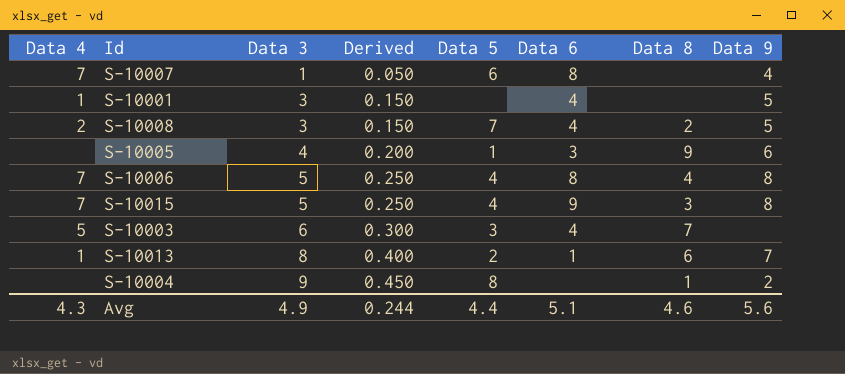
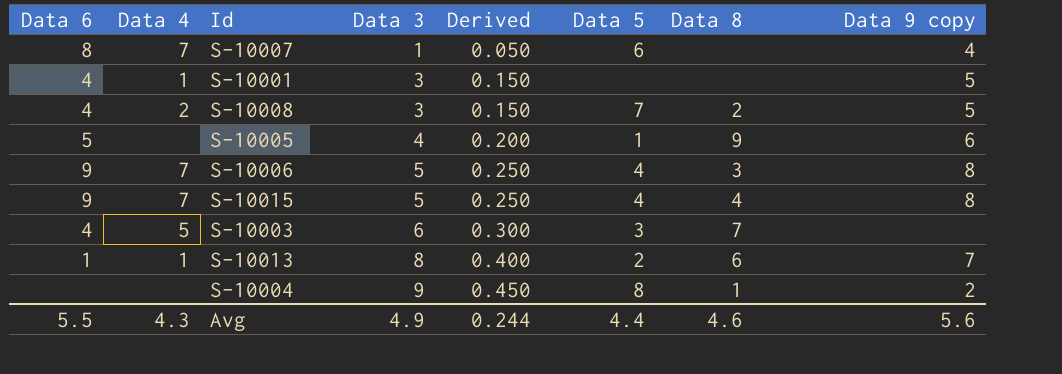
column Data 6 | position: 6 -> 1
column name: Data 9 -> Data 9 copy
S-10005 | Data 6: 3 -> 5
S-10006 | Data 6: 8 -> 9
S-10006 | Data 8: 4 -> 3
S-10015 | Data 8: 3 -> 4
Avg | Data 6: 5.1 -> 5.5

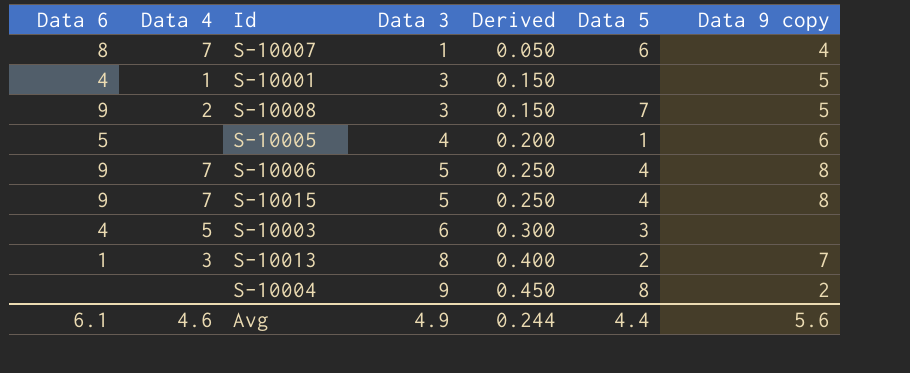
column Data 8 | position: 7 -> none
S-10008 | Data 6: 4 -> 9
S-10013 | Data 4: 1 -> 3
Avg | Data 6: 5.5 -> 6.1
Avg | Data 4: 4.3 -> 4.6

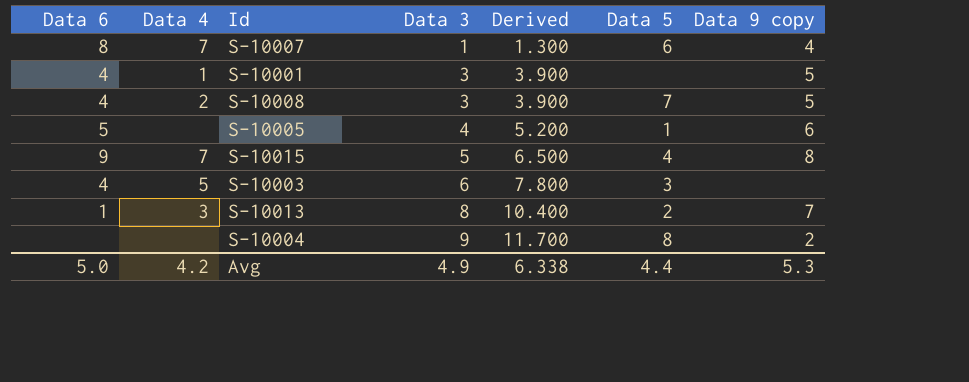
column Derived | formula: [Data 3] * 0.05 -> [Data 3] * 1.3
row S-10006: 9 | 7 | 5 | 0.250 | 4 | 8 -> none
S-10008 | Data 6: 9 -> 4
Avg | Data 6: 6.1 -> 5.0
Avg | Data 4: 4.6 -> 4.2
Avg | Derived: 0.244 -> 6.338
Avg | Data 9 copy: 5.6 -> 5.3

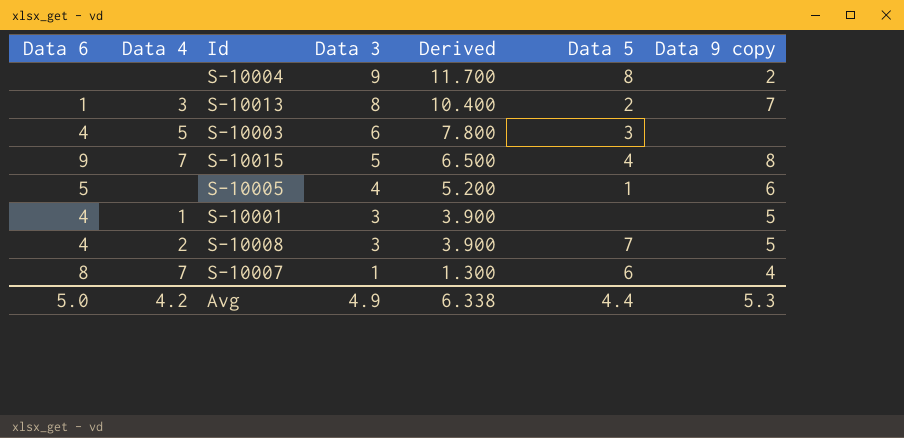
row order: Data 3 ascending -> Data 3 descending

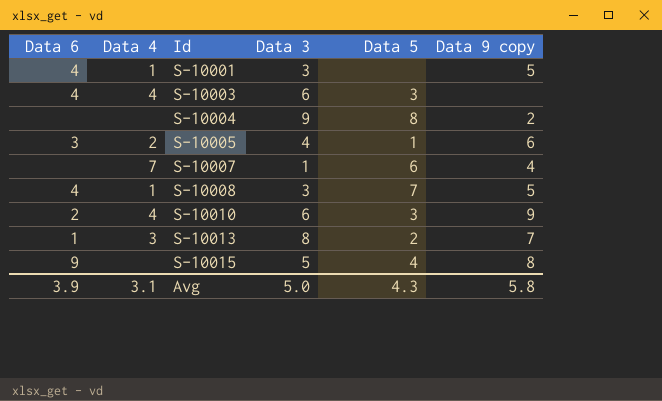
row order: Data 3 descending -> Id ascending
column Derived | formula: [Data 3] * 1.3 -> none
S-10003 | Data 4: 5 -> 4
S-10005 | Data 6: 5 -> 3
S-10005 | Data 4: none -> 2
S-10007 | Data 6: 8 -> none
S-10008 | Data 4: 2 -> 1
row S-10010: none -> 2 | 4 | 6 | 3 | 9
S-10015 | Data 4: 7 -> none
Avg | Data 6: 5.0 -> 3.9
Avg | Data 4: 4.2 -> 3.1
Avg | Data 3: 4.9 -> 5.0
Avg | Data 5: 4.4 -> 4.3
Avg | Data 9 copy: 5.3 -> 5.8

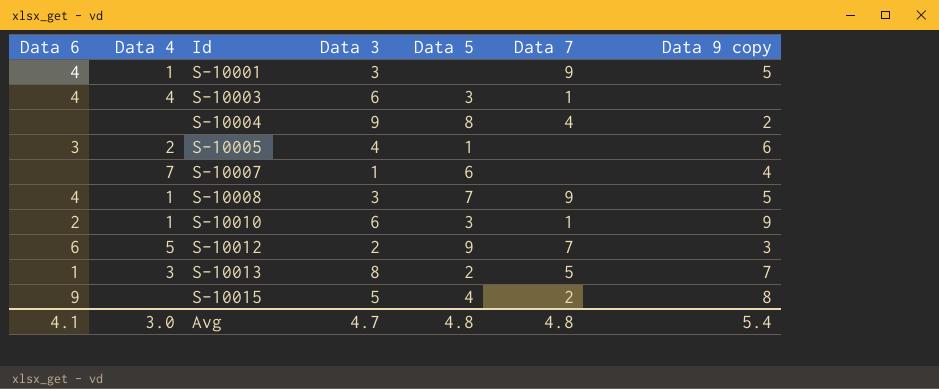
column Data 7 | position: none -> 6
S-10010 | Data 4: 4 -> 1
row S-10012: none -> 6 | 5 | 2 | 9 | 7 | 3
Avg | Data 6: 3.9 -> 4.1
Avg | Data 4: 3.1 -> 3.0
Avg | Data 3: 5.0 -> 4.7
Avg | Data 5: 4.3 -> 4.8
Avg | Data 9 copy: 5.8 -> 5.4

